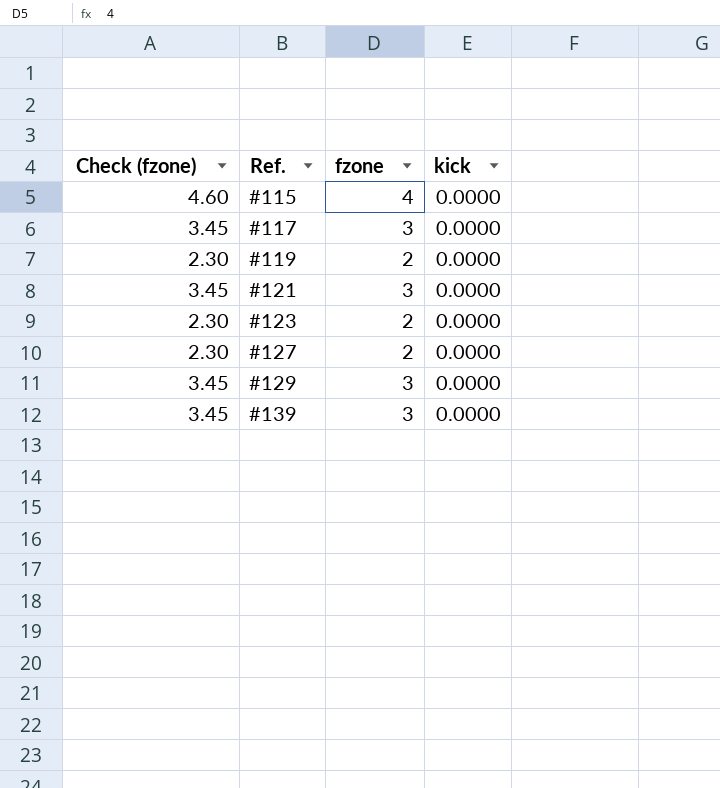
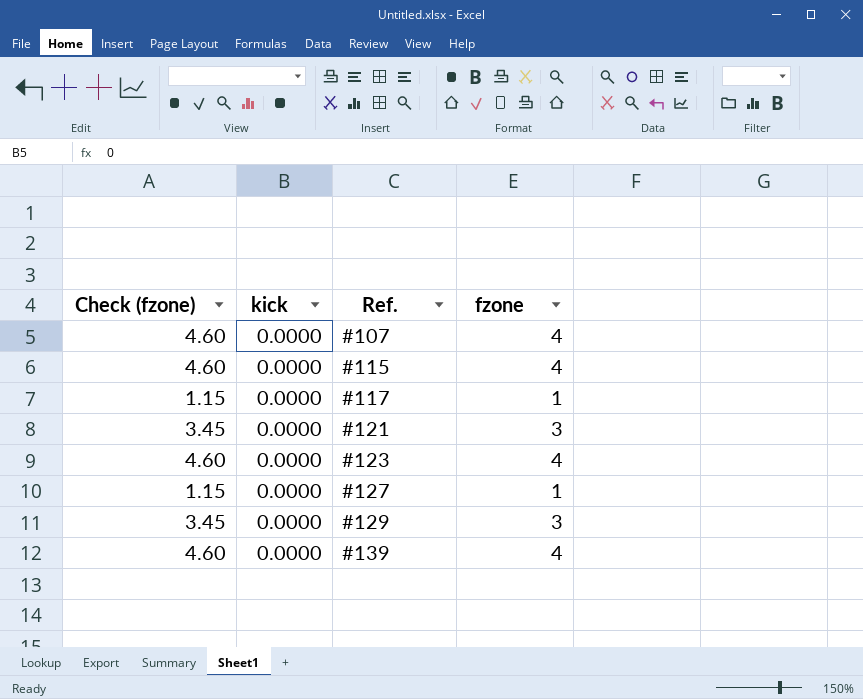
column kick | position: 4 -> 2
row #119: 2.30 | 2 | 0.0000 -> none
row #107: none -> 4.60 | 0.0000 | 4
#117 | Check (fzone): 3.45 -> 1.15
#117 | fzone: 3 -> 1
#123 | Check (fzone): 2.30 -> 4.60
#123 | fzone: 2 -> 4
#127 | Check (fzone): 2.30 -> 1.15
#127 | fzone: 2 -> 1
#139 | Check (fzone): 3.45 -> 4.60
#139 | fzone: 3 -> 4

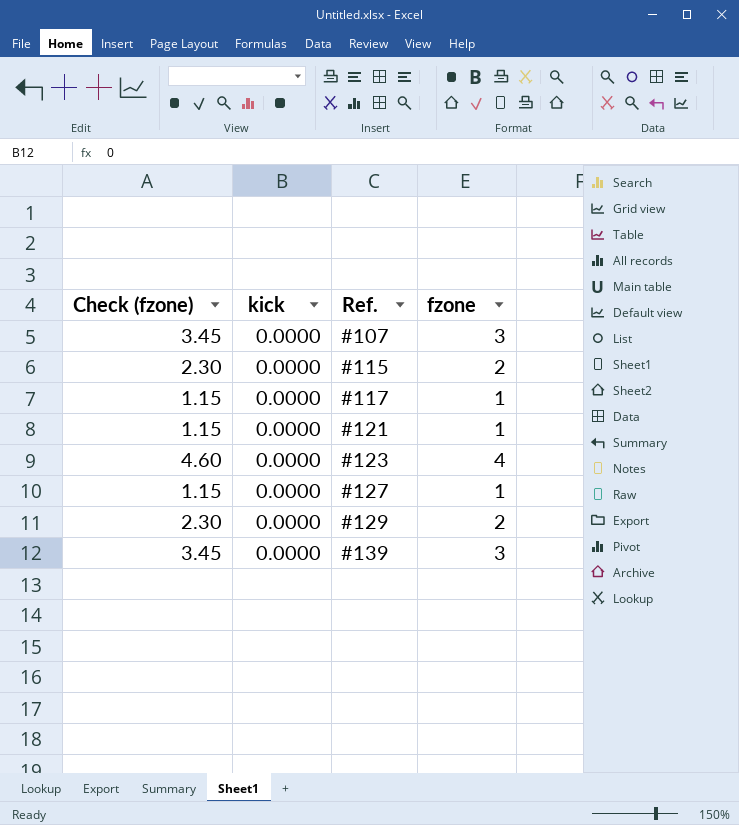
#107 | Check (fzone): 4.60 -> 3.45
#107 | fzone: 4 -> 3
#115 | Check (fzone): 4.60 -> 2.30
#115 | fzone: 4 -> 2
#121 | Check (fzone): 3.45 -> 1.15
#121 | fzone: 3 -> 1
#129 | Check (fzone): 3.45 -> 2.30
#129 | fzone: 3 -> 2
#139 | Check (fzone): 4.60 -> 3.45
#139 | fzone: 4 -> 3

